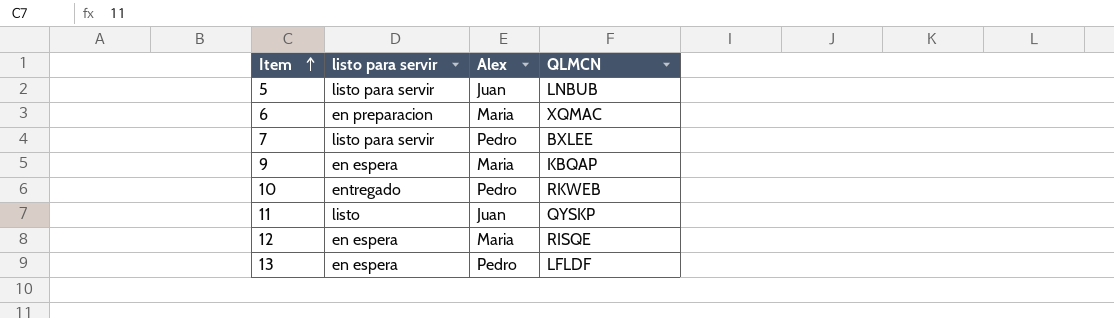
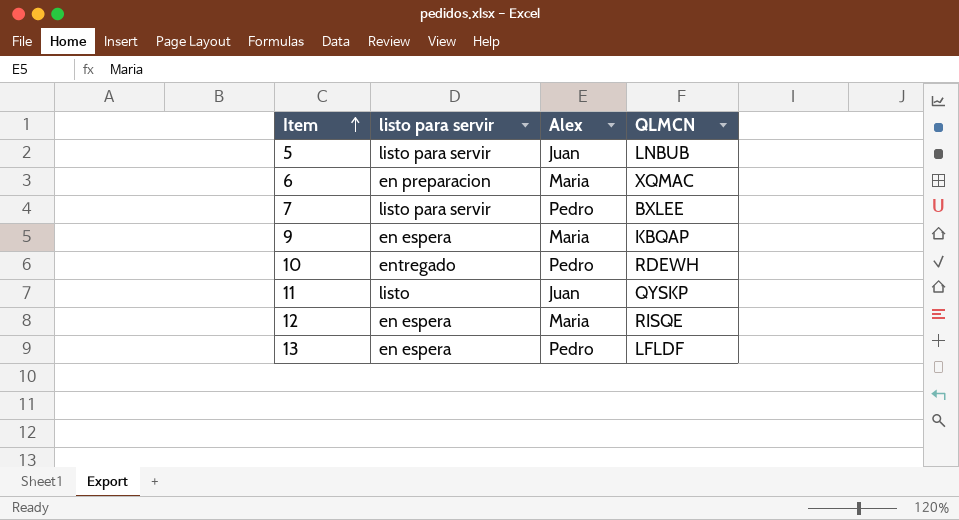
10 | QLMCN: RKWEB -> RDEWH

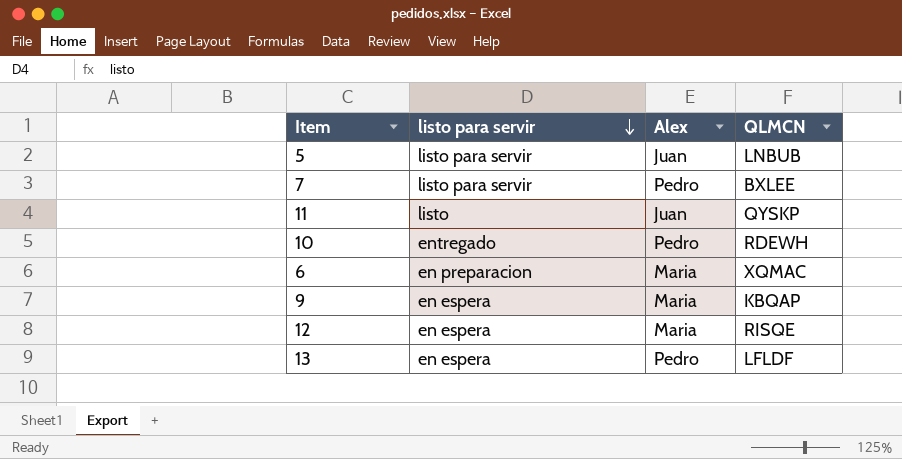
row order: Item ascending -> listo para servir descending

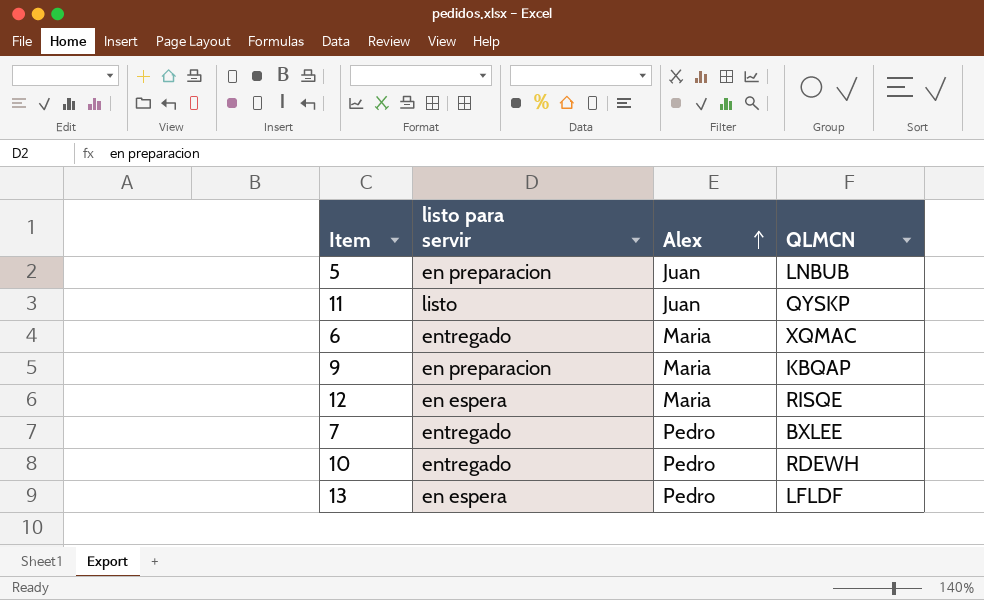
row order: listo para servir descending -> Alex ascending
5 | listo para servir: listo para servir -> en preparacion
6 | listo para servir: en preparacion -> entregado
9 | listo para servir: en espera -> en preparacion
7 | listo para servir: listo para servir -> entregado

